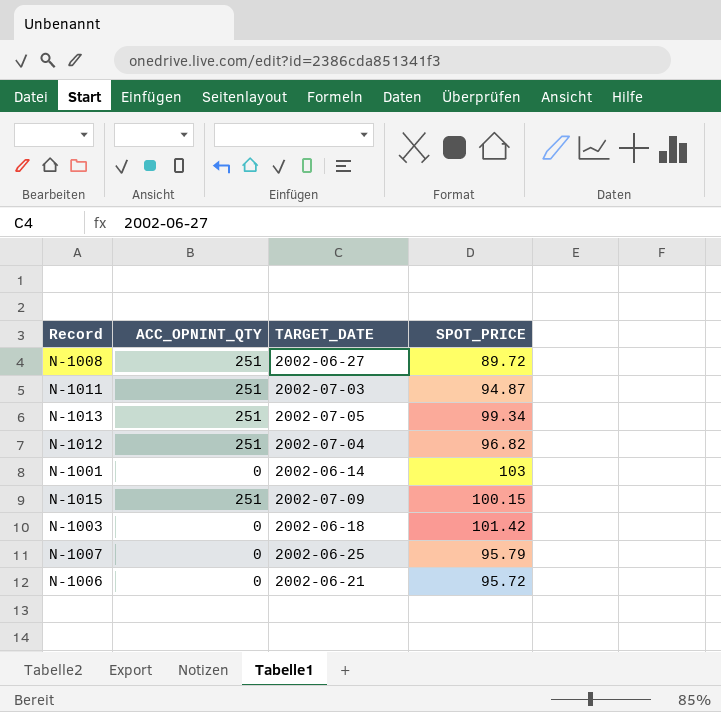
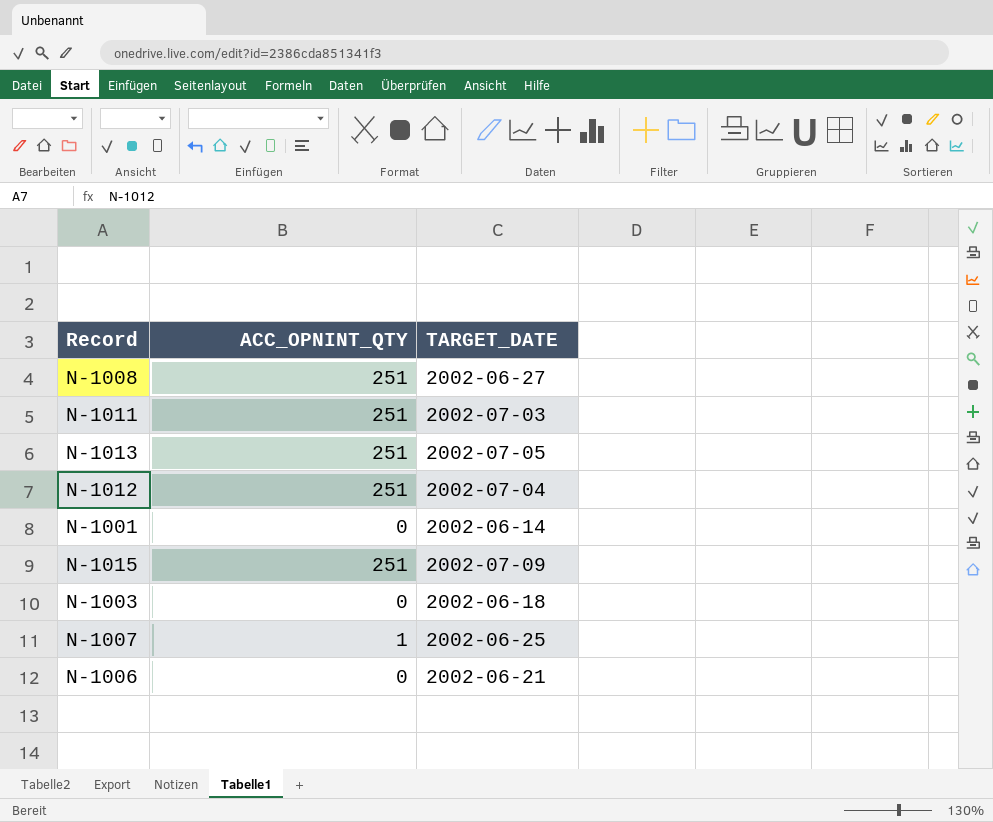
column SPOT_PRICE | position: 4 -> none
N-1007 | ACC_OPNINT_QTY: 0 -> 1

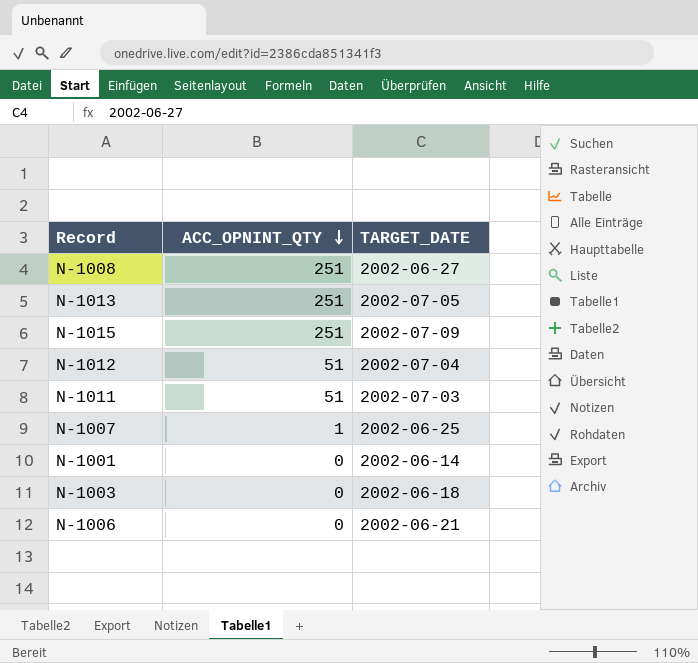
row order: none -> ACC_OPNINT_QTY descending
N-1012 | ACC_OPNINT_QTY: 251 -> 51
N-1011 | ACC_OPNINT_QTY: 251 -> 51

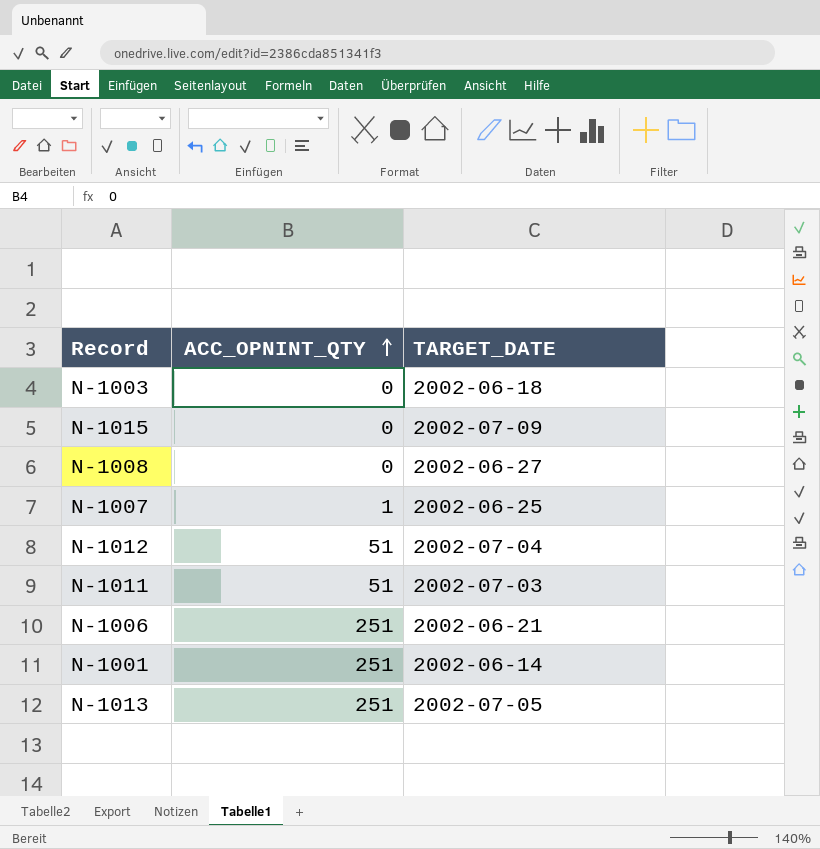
row order: ACC_OPNINT_QTY descending -> ACC_OPNINT_QTY ascending
N-1015 | ACC_OPNINT_QTY: 251 -> 0
N-1008 | ACC_OPNINT_QTY: 251 -> 0
N-1006 | ACC_OPNINT_QTY: 0 -> 251
N-1001 | ACC_OPNINT_QTY: 0 -> 251

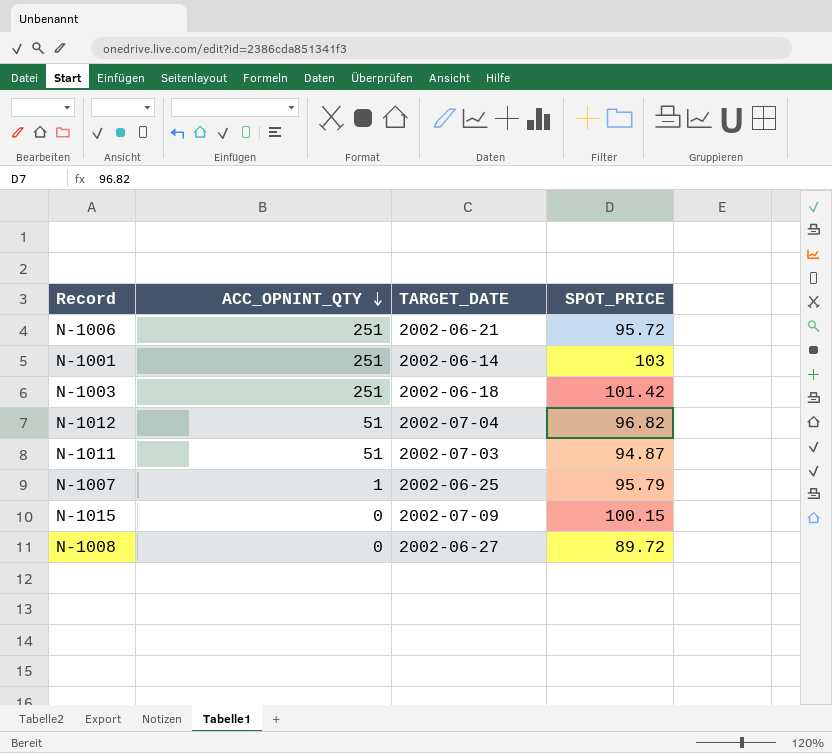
row order: ACC_OPNINT_QTY ascending -> ACC_OPNINT_QTY descending
column SPOT_PRICE | position: none -> 4
row N-1013: 251 | 2002-07-05 -> none
N-1003 | ACC_OPNINT_QTY: 0 -> 251

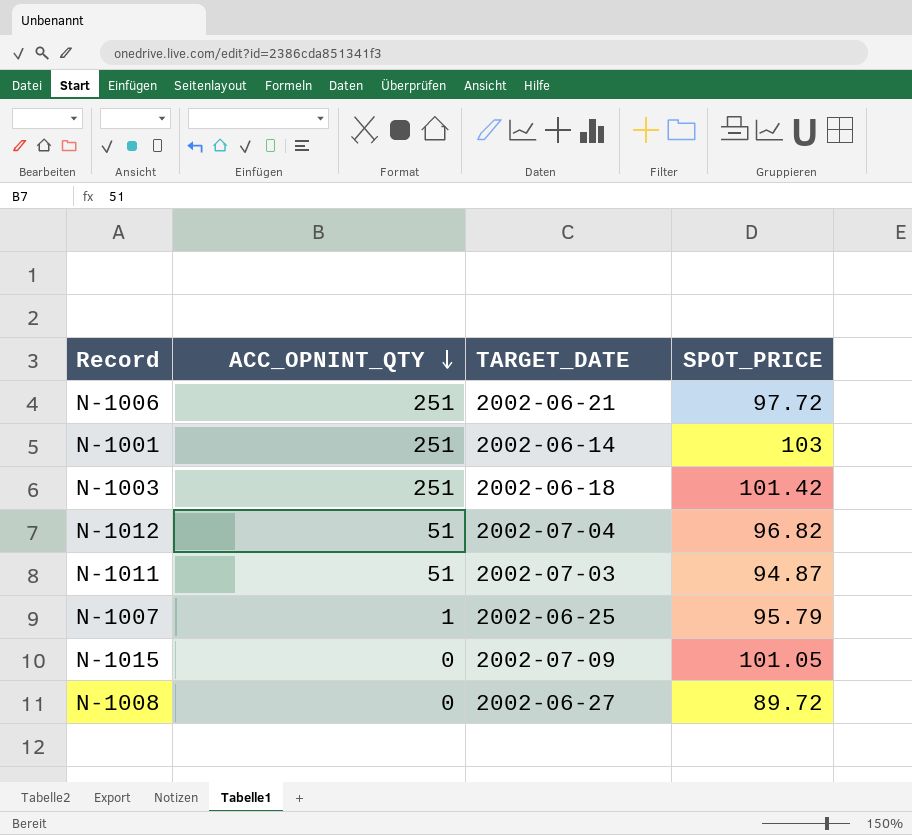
N-1006 | SPOT_PRICE: 95.72 -> 97.72
N-1015 | SPOT_PRICE: 100.15 -> 101.05

